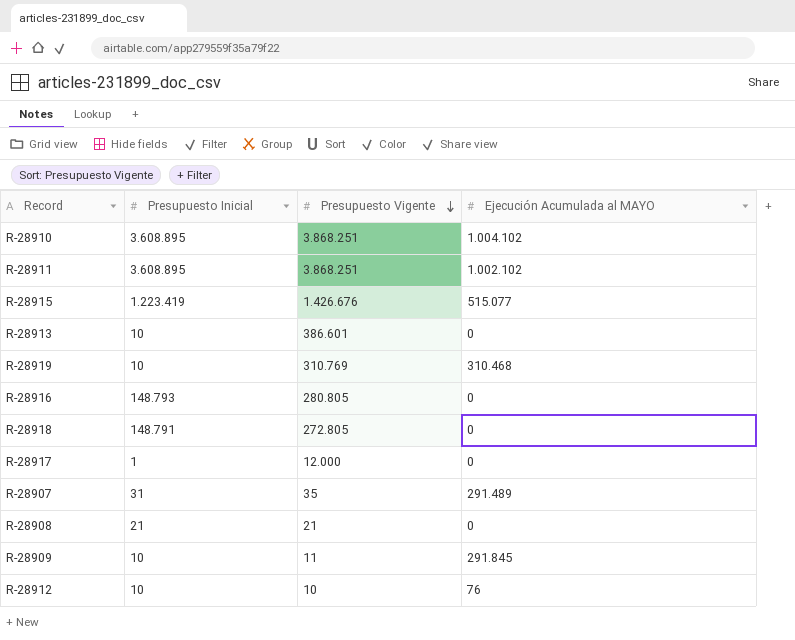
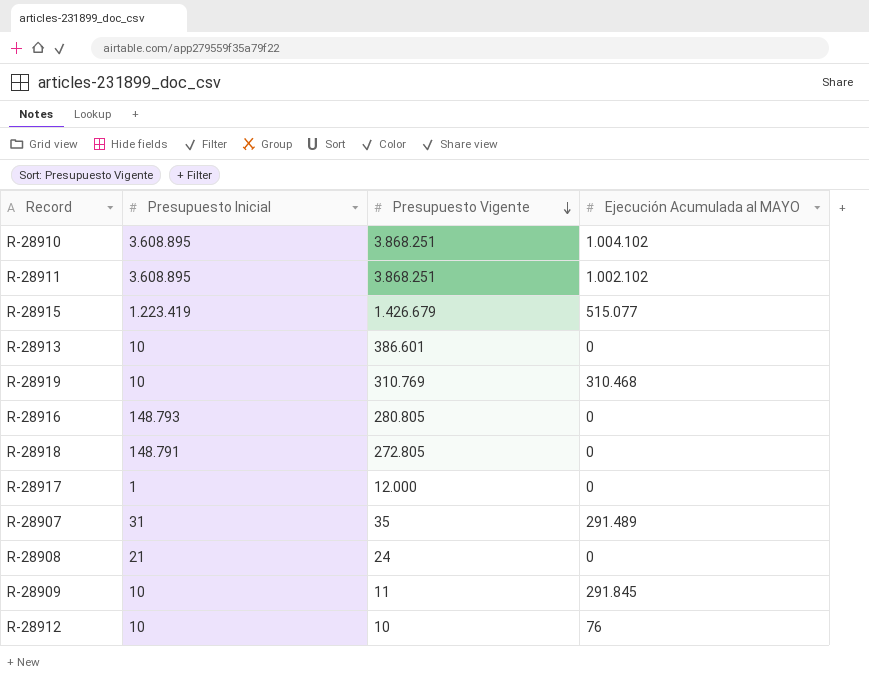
R-28915 | Presupuesto Vigente: 1.426.676 -> 1.426.679
R-28908 | Presupuesto Vigente: 21 -> 24

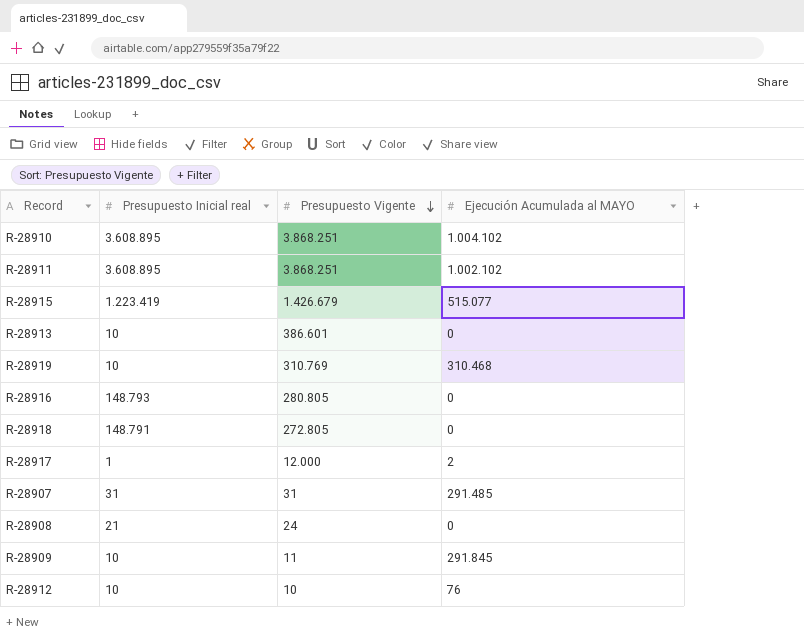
column name: Presupuesto Inicial -> Presupuesto Inicial real
R-28917 | Ejecución Acumulada al MAYO: 0 -> 2
R-28907 | Presupuesto Vigente: 35 -> 31
R-28907 | Ejecución Acumulada al MAYO: 291.489 -> 291.485

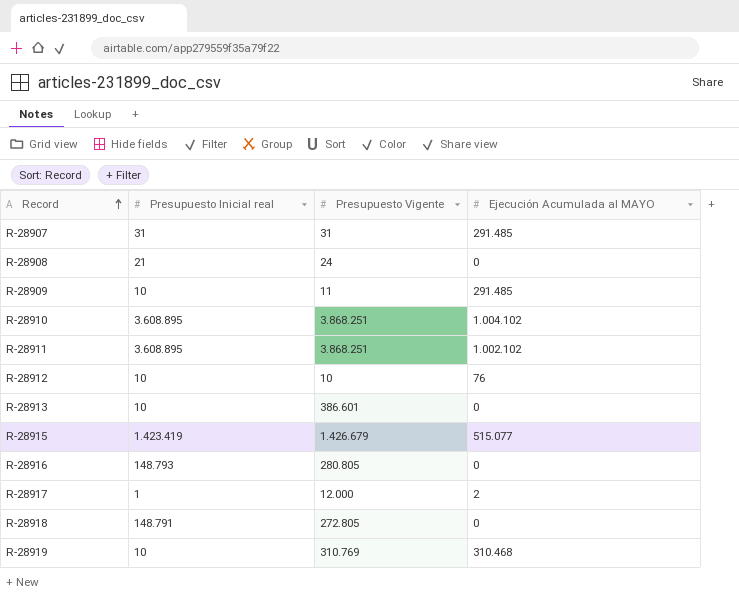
row order: Presupuesto Vigente descending -> Record ascending
R-28909 | Ejecución Acumulada al MAYO: 291.845 -> 291.485
R-28915 | Presupuesto Inicial real: 1.223.419 -> 1.423.419

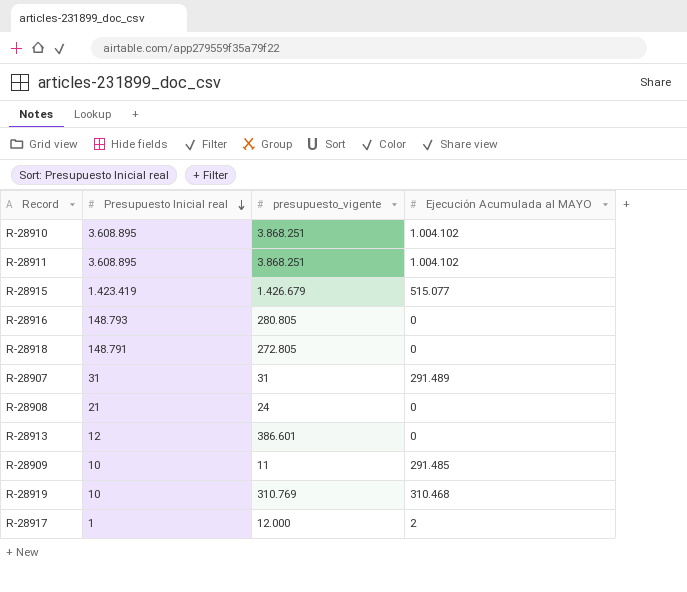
row order: Record ascending -> Presupuesto Inicial real descending
column name: Presupuesto Vigente -> presupuesto_vigente
row R-28912: 10 | 10 | 76 -> none
R-28911 | Ejecución Acumulada al MAYO: 1.002.102 -> 1.004.102
R-28907 | Ejecución Acumulada al MAYO: 291.485 -> 291.489
R-28913 | Presupuesto Inicial real: 10 -> 12

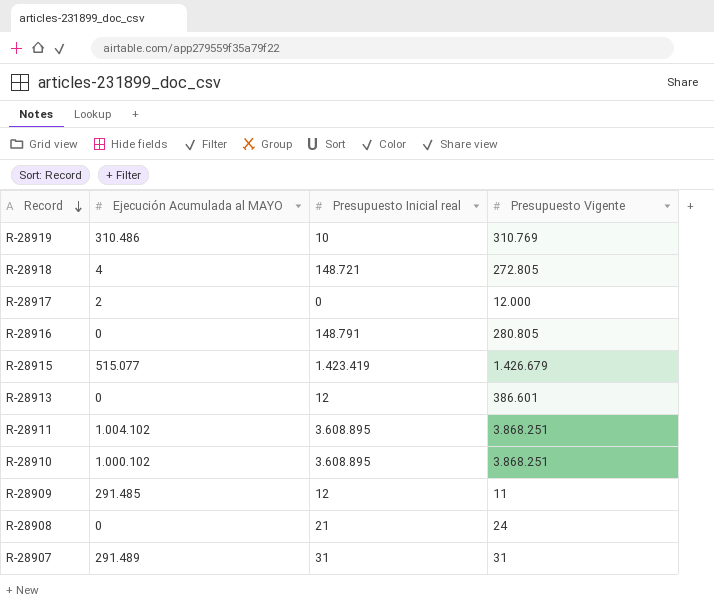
row order: Presupuesto Inicial real descending -> Record descending
column Ejecución Acumulada al MAYO | position: 4 -> 2
column name: presupuesto_vigente -> Presupuesto Vigente
R-28919 | Ejecución Acumulada al MAYO: 310.468 -> 310.486
R-28918 | Ejecución Acumulada al MAYO: 0 -> 4
R-28918 | Presupuesto Inicial real: 148.791 -> 148.721
R-28917 | Presupuesto Inicial real: 1 -> 0
R-28916 | Presupuesto Inicial real: 148.793 -> 148.791
R-28910 | Ejecución Acumulada al MAYO: 1.004.102 -> 1.000.102
R-28909 | Presupuesto Inicial real: 10 -> 12

